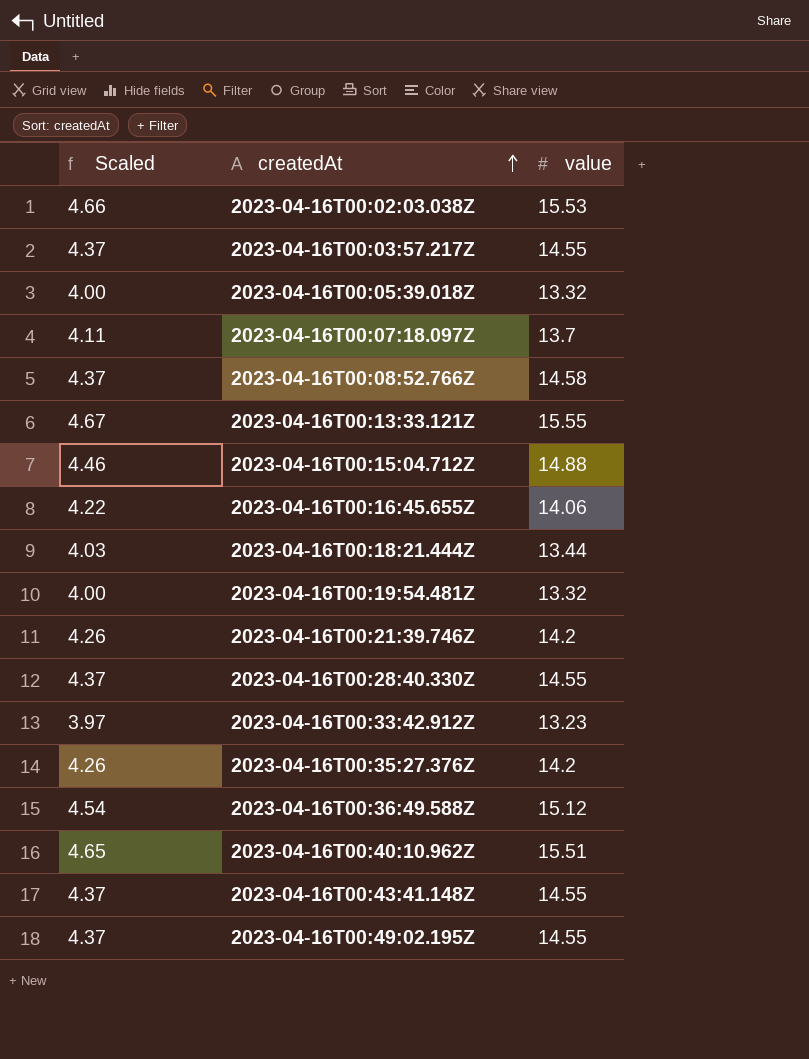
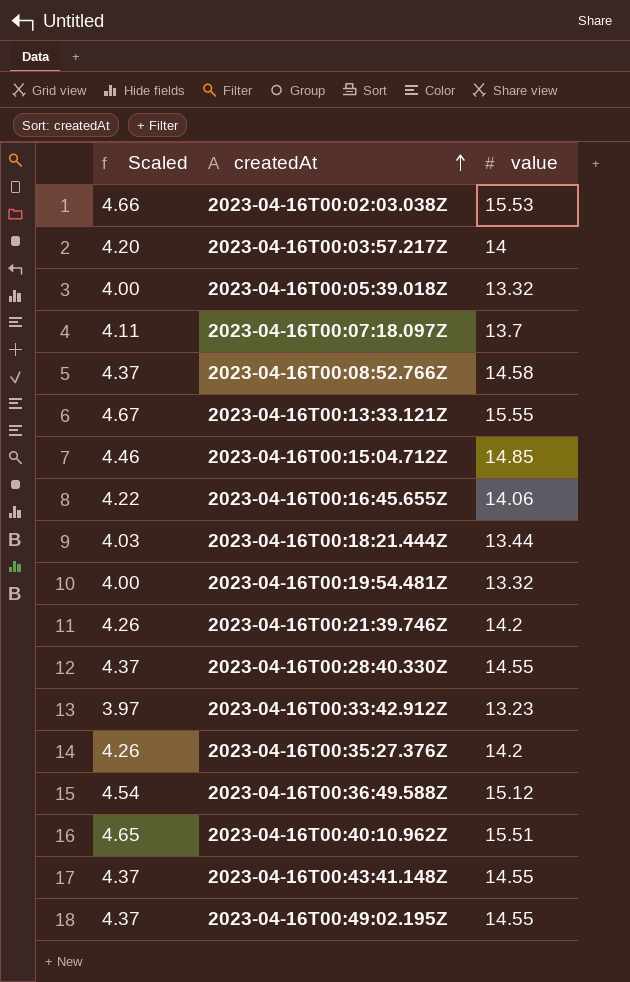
2023-04-16T00:03:57.217Z | Scaled: 4.37 -> 4.20
2023-04-16T00:03:57.217Z | value: 14.55 -> 14
2023-04-16T00:15:04.712Z | value: 14.88 -> 14.85

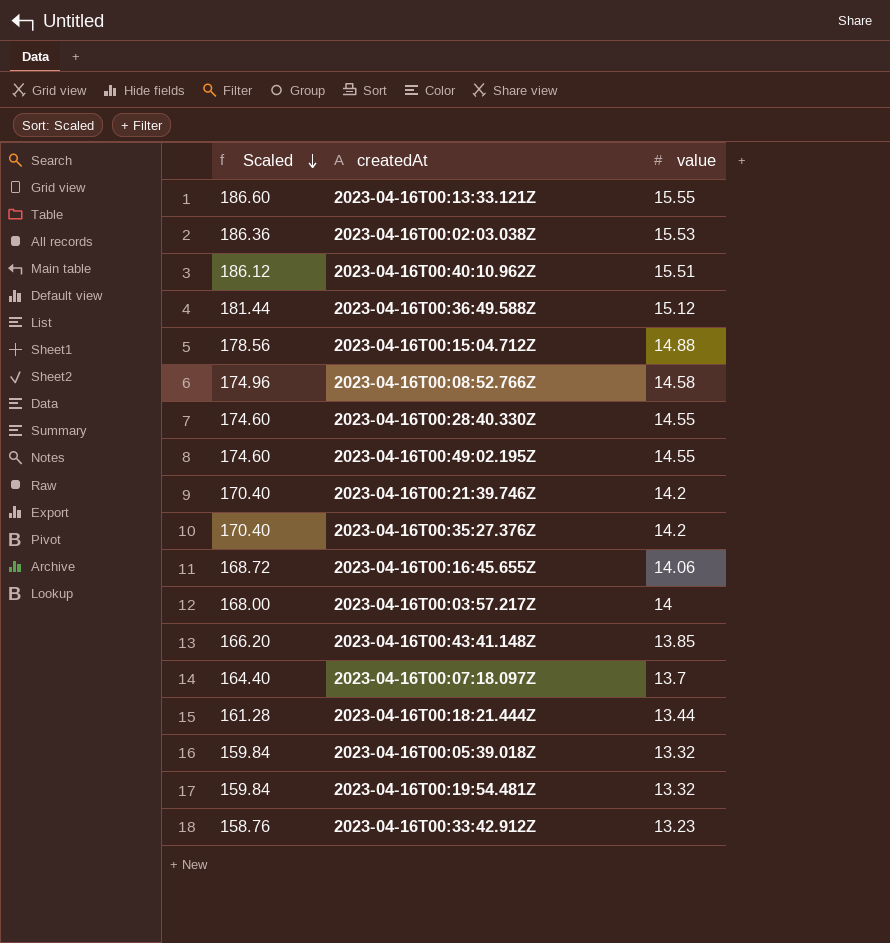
row order: createdAt ascending -> Scaled descending
column Scaled | formula: [value] * 0.3 -> [value] * 12
2023-04-16T00:15:04.712Z | value: 14.85 -> 14.88
2023-04-16T00:43:41.148Z | value: 14.55 -> 13.85

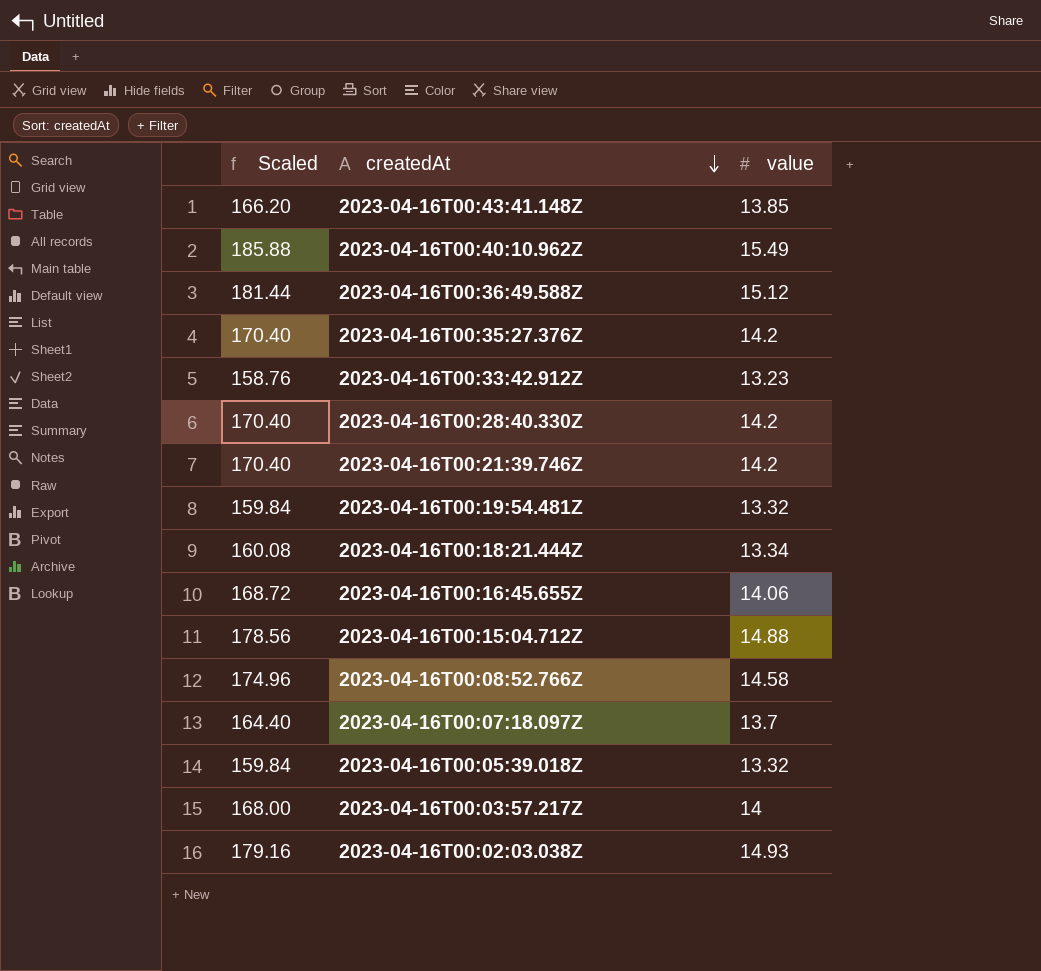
row order: Scaled descending -> createdAt descending
row 2023-04-16T00:13:33.121Z: 186.60 | 15.55 -> none
row 2023-04-16T00:49:02.195Z: 174.60 | 14.55 -> none
2023-04-16T00:40:10.962Z | Scaled: 186.12 -> 185.88
2023-04-16T00:40:10.962Z | value: 15.51 -> 15.49
2023-04-16T00:28:40.330Z | Scaled: 174.60 -> 170.40
2023-04-16T00:28:40.330Z | value: 14.55 -> 14.2
2023-04-16T00:18:21.444Z | Scaled: 161.28 -> 160.08
2023-04-16T00:18:21.444Z | value: 13.44 -> 13.34
2023-04-16T00:02:03.038Z | Scaled: 186.36 -> 179.16
2023-04-16T00:02:03.038Z | value: 15.53 -> 14.93

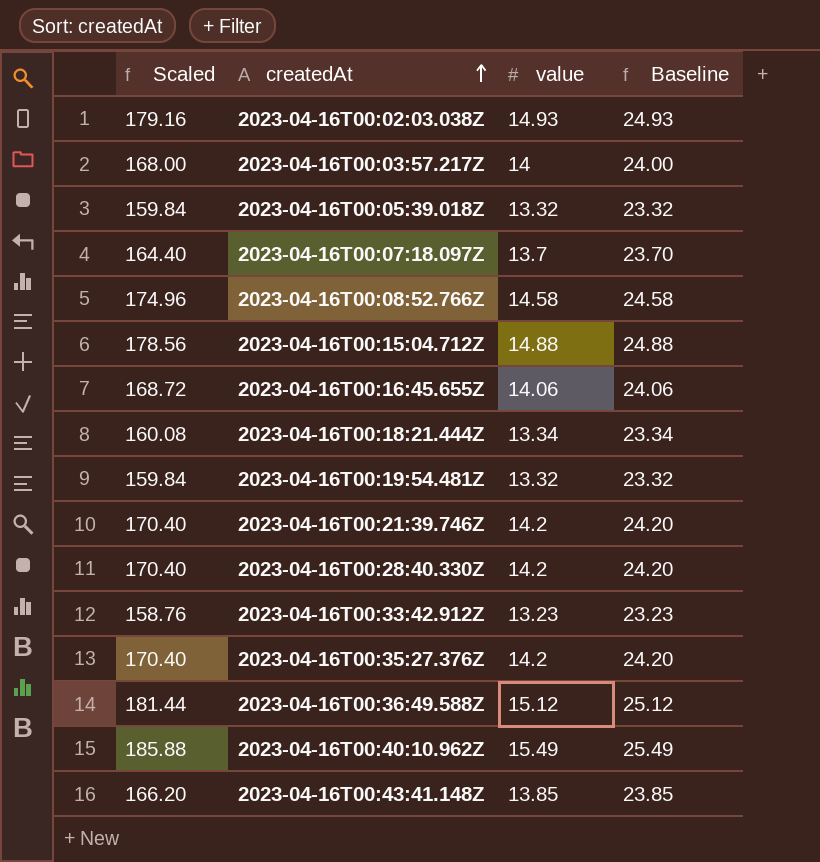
row order: createdAt descending -> createdAt ascending
column Baseline | formula: none -> [value] + 10

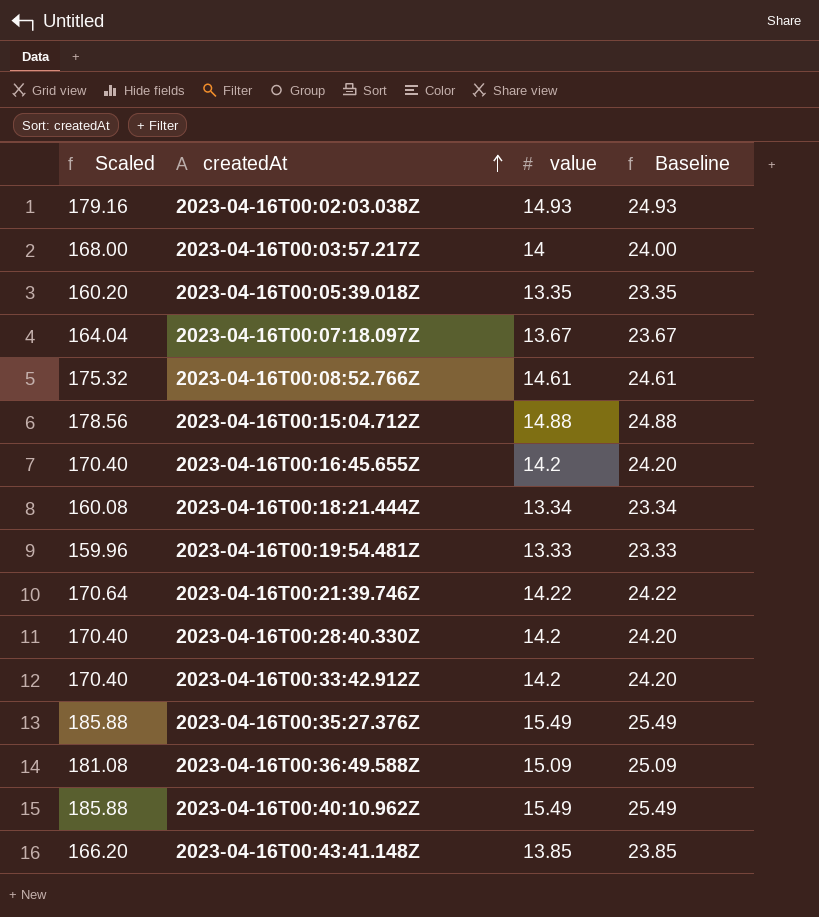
2023-04-16T00:05:39.018Z | Scaled: 159.84 -> 160.20
2023-04-16T00:05:39.018Z | value: 13.32 -> 13.35
2023-04-16T00:05:39.018Z | Baseline: 23.32 -> 23.35
2023-04-16T00:07:18.097Z | Scaled: 164.40 -> 164.04
2023-04-16T00:07:18.097Z | value: 13.7 -> 13.67
2023-04-16T00:07:18.097Z | Baseline: 23.70 -> 23.67
2023-04-16T00:08:52.766Z | Scaled: 174.96 -> 175.32
2023-04-16T00:08:52.766Z | value: 14.58 -> 14.61
2023-04-16T00:08:52.766Z | Baseline: 24.58 -> 24.61
2023-04-16T00:16:45.655Z | Scaled: 168.72 -> 170.40
2023-04-16T00:16:45.655Z | value: 14.06 -> 14.2
2023-04-16T00:16:45.655Z | Baseline: 24.06 -> 24.20
2023-04-16T00:19:54.481Z | Scaled: 159.84 -> 159.96
2023-04-16T00:19:54.481Z | value: 13.32 -> 13.33
2023-04-16T00:19:54.481Z | Baseline: 23.32 -> 23.33
2023-04-16T00:21:39.746Z | Scaled: 170.40 -> 170.64
2023-04-16T00:21:39.746Z | value: 14.2 -> 14.22
2023-04-16T00:21:39.746Z | Baseline: 24.20 -> 24.22
2023-04-16T00:33:42.912Z | Scaled: 158.76 -> 170.40
2023-04-16T00:33:42.912Z | value: 13.23 -> 14.2
2023-04-16T00:33:42.912Z | Baseline: 23.23 -> 24.20
2023-04-16T00:35:27.376Z | Scaled: 170.40 -> 185.88
2023-04-16T00:35:27.376Z | value: 14.2 -> 15.49
2023-04-16T00:35:27.376Z | Baseline: 24.20 -> 25.49
2023-04-16T00:36:49.588Z | Scaled: 181.44 -> 181.08
2023-04-16T00:36:49.588Z | value: 15.12 -> 15.09
2023-04-16T00:36:49.588Z | Baseline: 25.12 -> 25.09

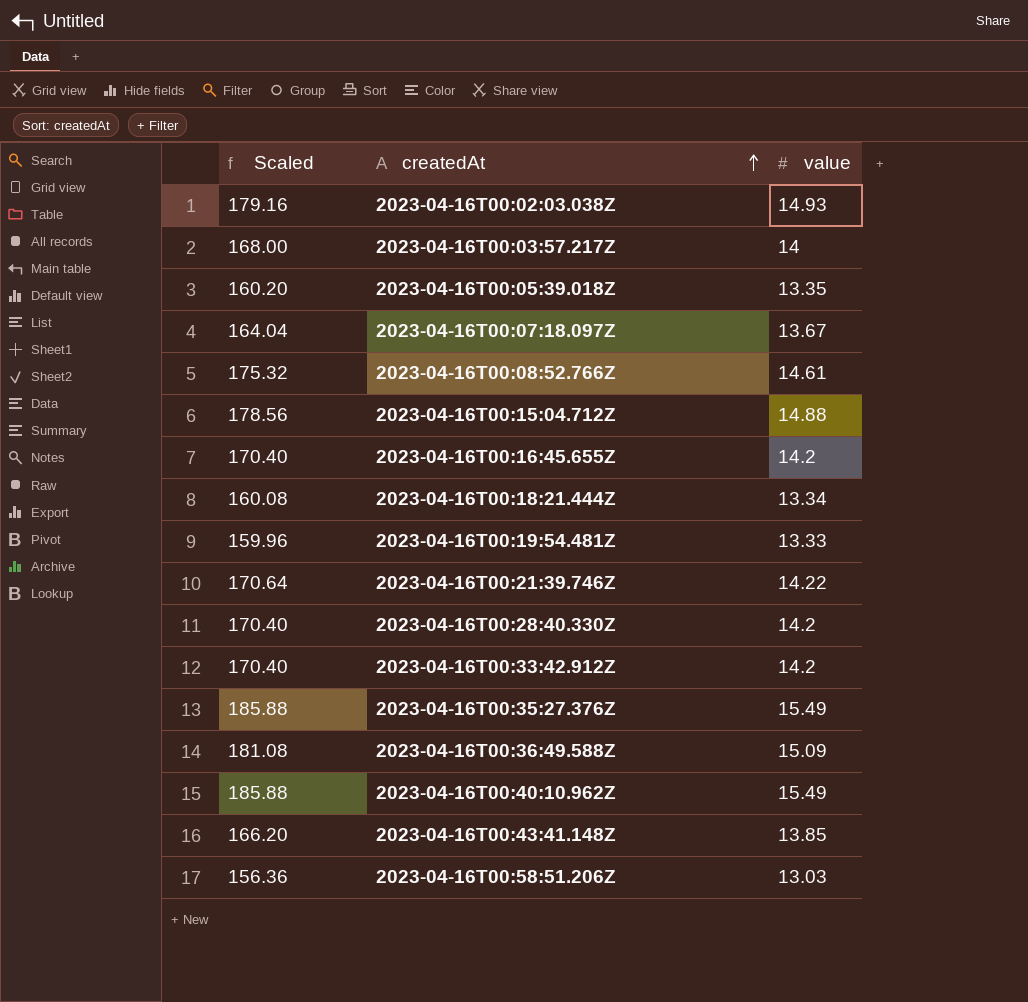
column Baseline | formula: [value] + 10 -> none
row 2023-04-16T00:58:51.206Z: none -> 156.36 | 13.03

